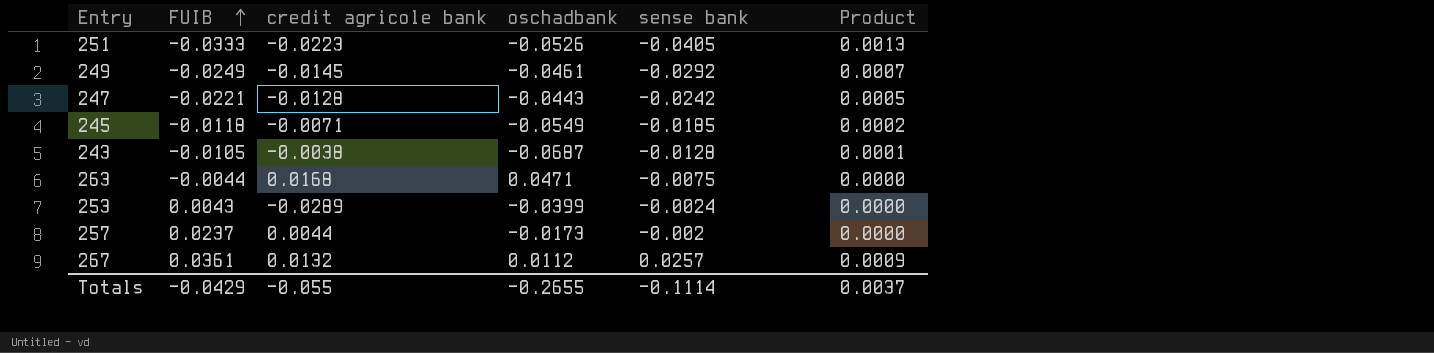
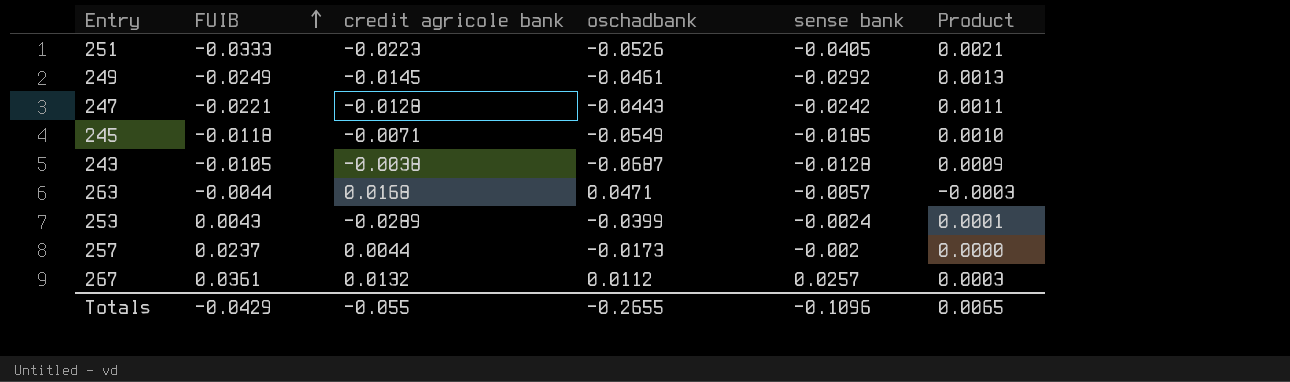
column Product | formula: [FUIB] * [sense bank] -> [oschadbank] * [sense bank]
263 | sense bank: -0.0075 -> -0.0057
Totals | sense bank: -0.1114 -> -0.1096
Totals | Product: 0.0037 -> 0.0065

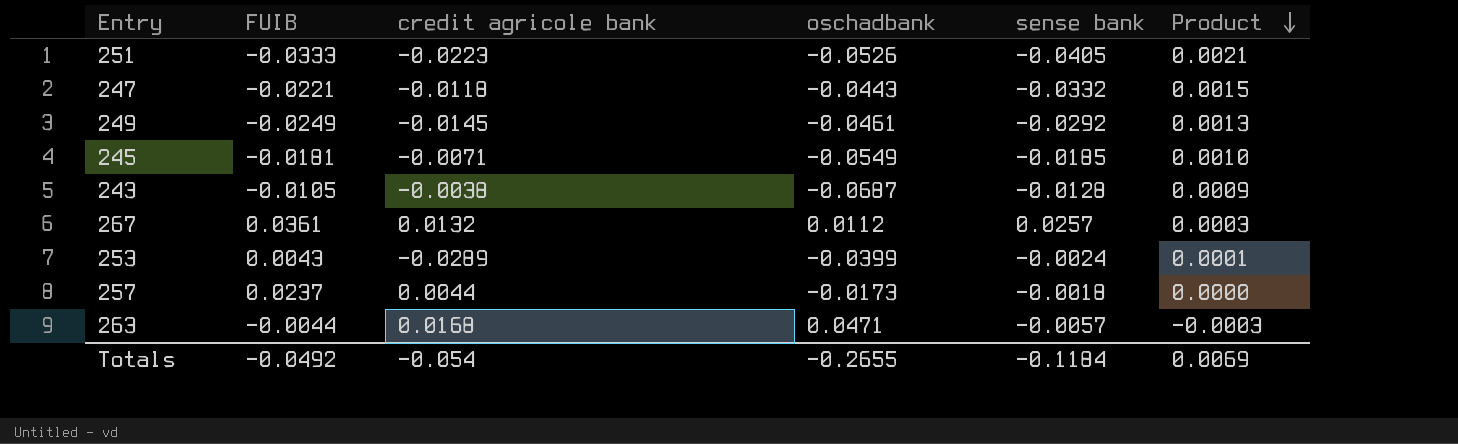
row order: FUIB ascending -> Product descending
247 | credit agricole bank: -0.0128 -> -0.0118
247 | sense bank: -0.0242 -> -0.0332
247 | Product: 0.0011 -> 0.0015
245 | FUIB: -0.0118 -> -0.0181
257 | sense bank: -0.002 -> -0.0018
Totals | FUIB: -0.0429 -> -0.0492
Totals | credit agricole bank: -0.055 -> -0.054
Totals | sense bank: -0.1096 -> -0.1184
Totals | Product: 0.0065 -> 0.0069

